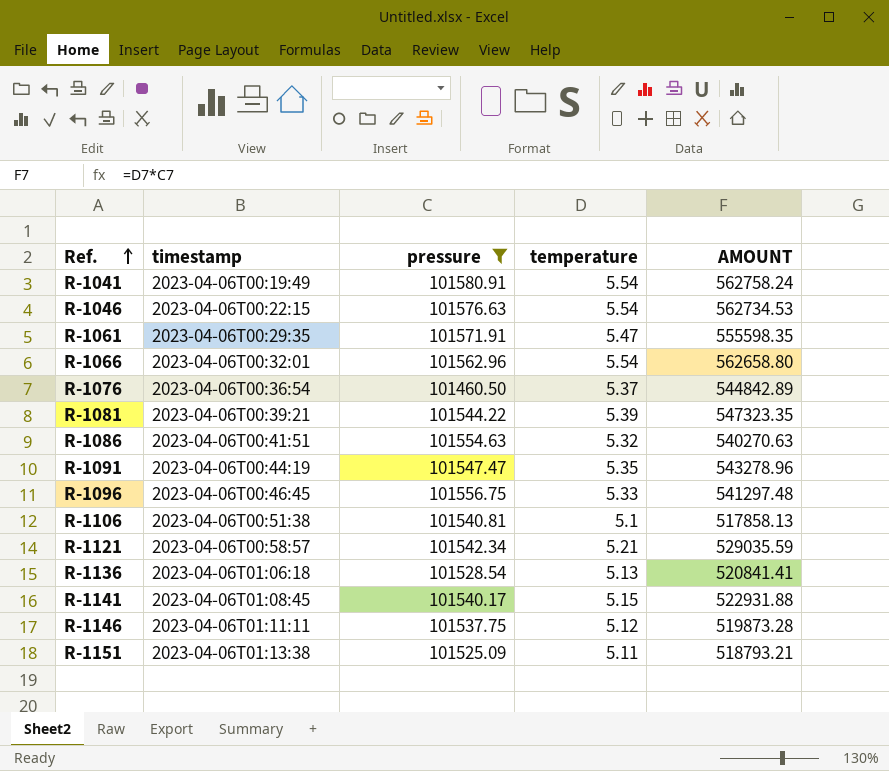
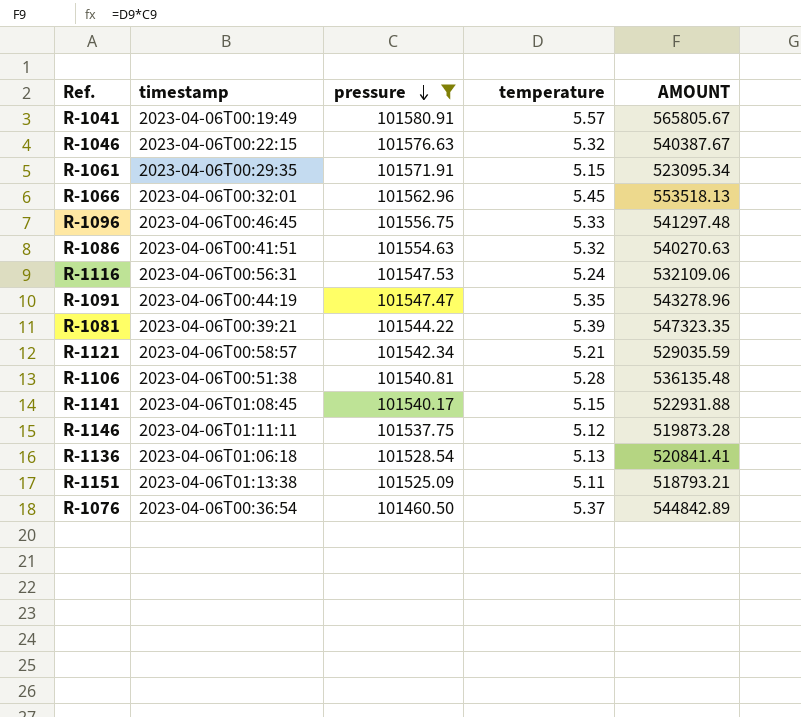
row order: Ref. ascending -> pressure descending
R-1041 | temperature: 5.54 -> 5.57
R-1041 | AMOUNT: 562758.24 -> 565805.67
R-1046 | temperature: 5.54 -> 5.32
R-1046 | AMOUNT: 562734.53 -> 540387.67
R-1061 | temperature: 5.47 -> 5.15
R-1061 | AMOUNT: 555598.35 -> 523095.34
R-1066 | temperature: 5.54 -> 5.45
R-1066 | AMOUNT: 562658.80 -> 553518.13
row R-1116: none -> 2023-04-06T00:56:31 | 101547.53 | 5.24 | 532109.06
R-1106 | temperature: 5.1 -> 5.28
R-1106 | AMOUNT: 517858.13 -> 536135.48

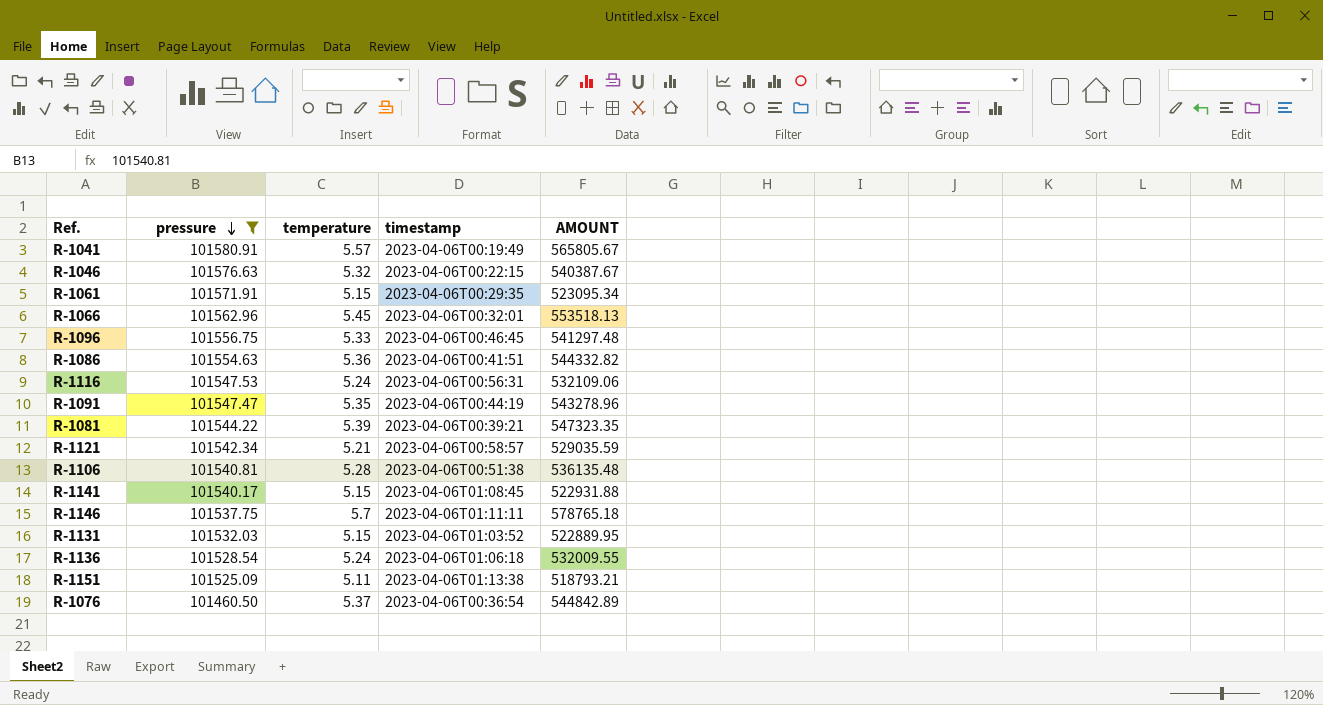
column timestamp | position: 2 -> 4
R-1086 | temperature: 5.32 -> 5.36
R-1086 | AMOUNT: 540270.63 -> 544332.82
R-1146 | temperature: 5.12 -> 5.7
R-1146 | AMOUNT: 519873.28 -> 578765.18
row R-1131: none -> 101532.03 | 5.15 | 2023-04-06T01:03:52 | 522889.95
R-1136 | temperature: 5.13 -> 5.24
R-1136 | AMOUNT: 520841.41 -> 532009.55

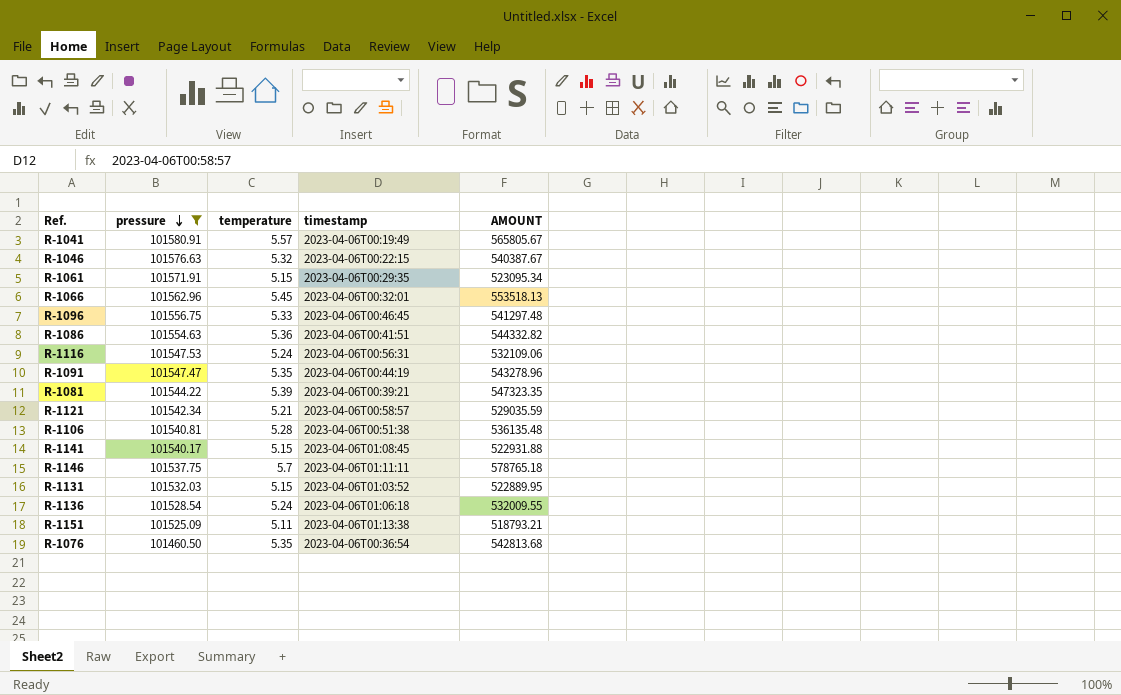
R-1076 | temperature: 5.37 -> 5.35
R-1076 | AMOUNT: 544842.89 -> 542813.68

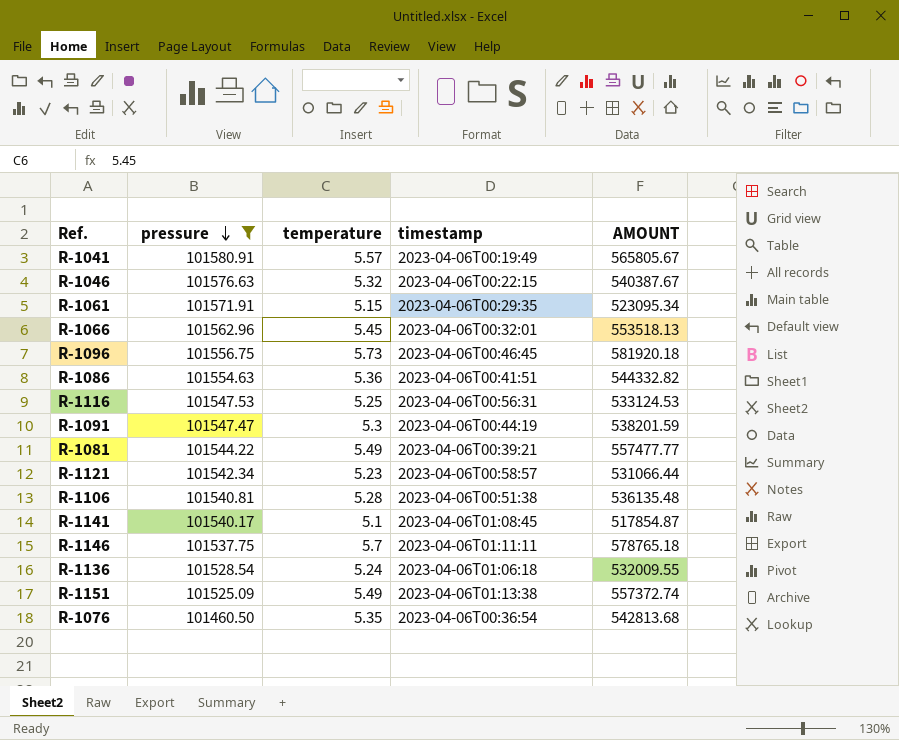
row R-1131: 101532.03 | 5.15 | 2023-04-06T01:03:52 | 522889.95 -> none
R-1096 | temperature: 5.33 -> 5.73
R-1096 | AMOUNT: 541297.48 -> 581920.18
R-1116 | temperature: 5.24 -> 5.25
R-1116 | AMOUNT: 532109.06 -> 533124.53
R-1091 | temperature: 5.35 -> 5.3
R-1091 | AMOUNT: 543278.96 -> 538201.59
R-1081 | temperature: 5.39 -> 5.49
R-1081 | AMOUNT: 547323.35 -> 557477.77
R-1121 | temperature: 5.21 -> 5.23
R-1121 | AMOUNT: 529035.59 -> 531066.44
R-1141 | temperature: 5.15 -> 5.1
R-1141 | AMOUNT: 522931.88 -> 517854.87
R-1151 | temperature: 5.11 -> 5.49
R-1151 | AMOUNT: 518793.21 -> 557372.74

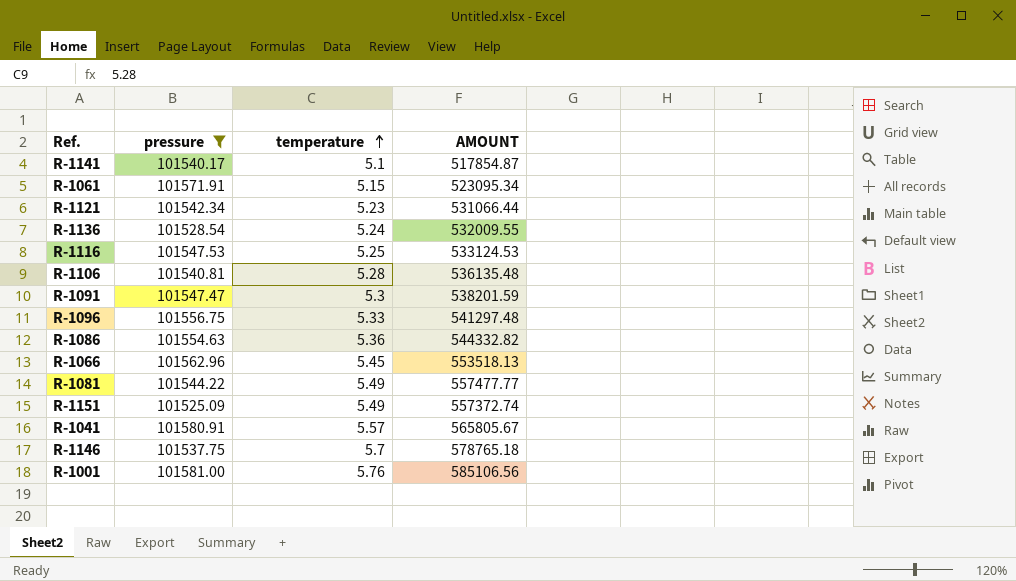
row order: pressure descending -> temperature ascending
column timestamp | position: 4 -> none
row R-1046: 101576.63 | 5.32 | 2023-04-06T00:22:15 | 540387.67 -> none
row R-1076: 101460.50 | 5.35 | 2023-04-06T00:36:54 | 542813.68 -> none
R-1096 | temperature: 5.73 -> 5.33
R-1096 | AMOUNT: 581920.18 -> 541297.48
row R-1001: none -> 101581.00 | 5.76 | 585106.56

